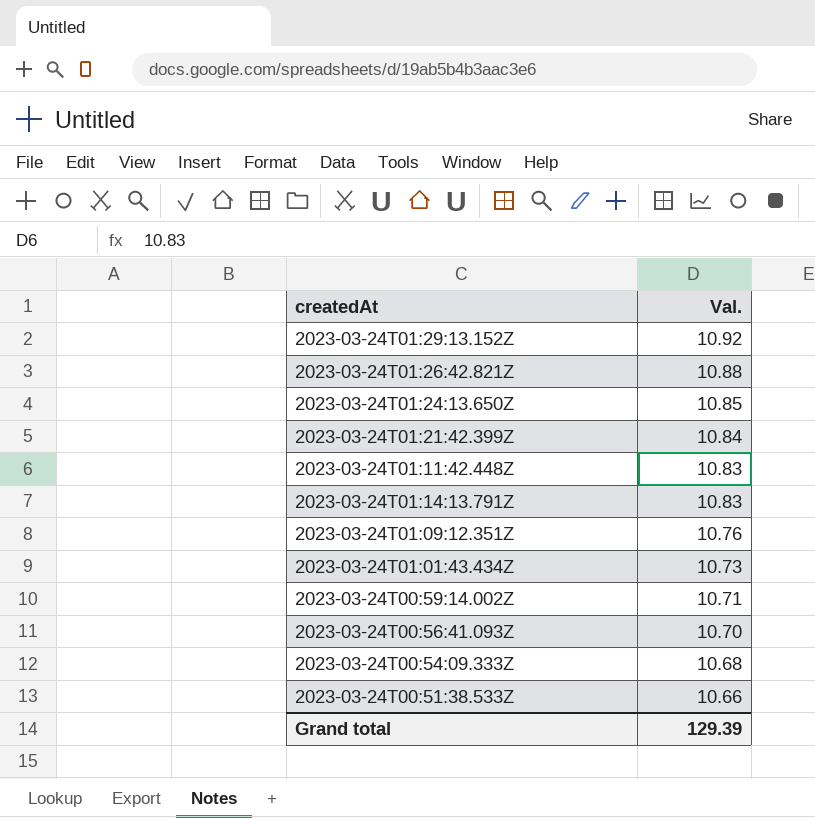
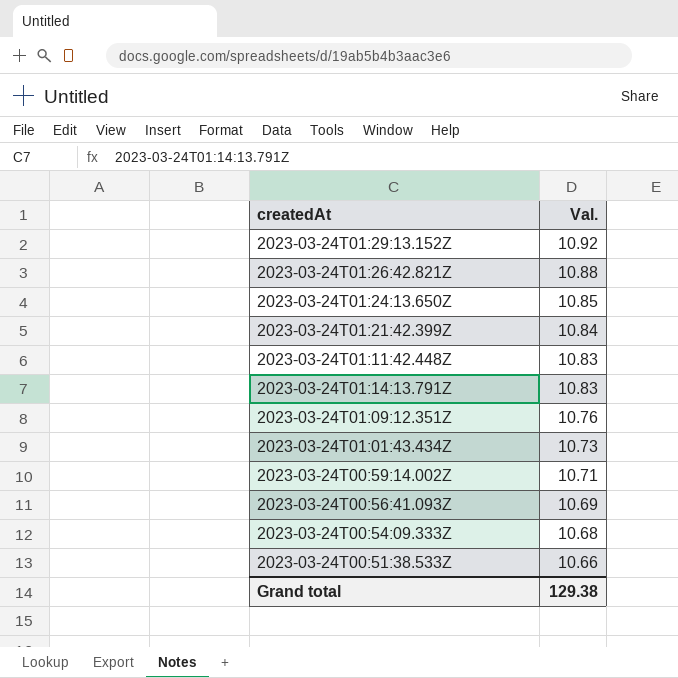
2023-03-24T00:56:41.093Z | Val.: 10.70 -> 10.69
Grand total | Val.: 129.39 -> 129.38

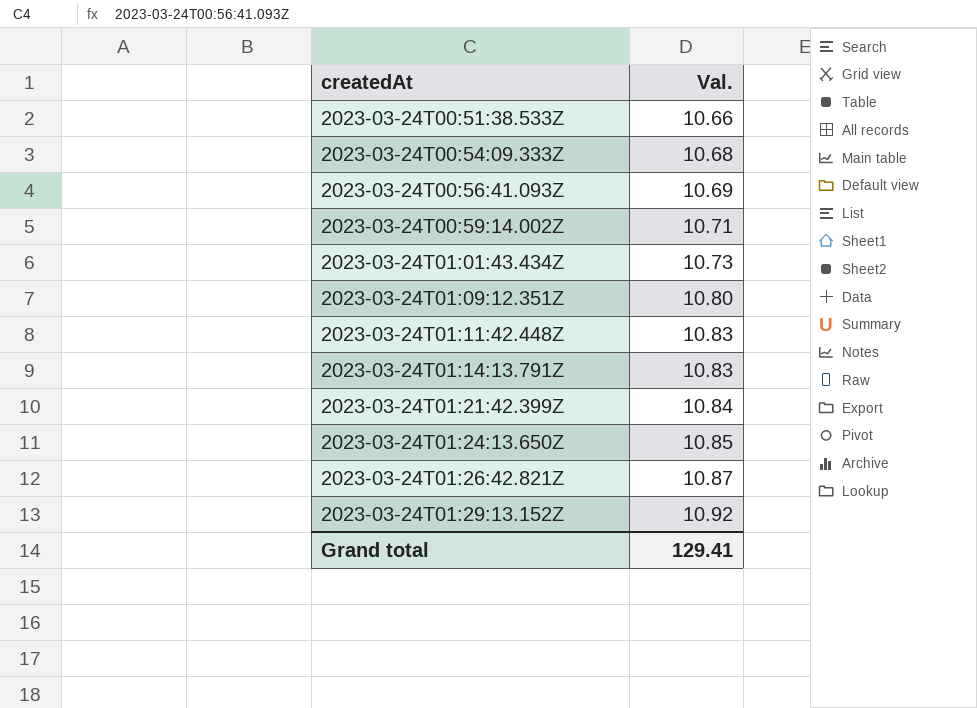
row order: Val. descending -> createdAt ascending
2023-03-24T01:09:12.351Z | Val.: 10.76 -> 10.80
2023-03-24T01:26:42.821Z | Val.: 10.88 -> 10.87
Grand total | Val.: 129.38 -> 129.41

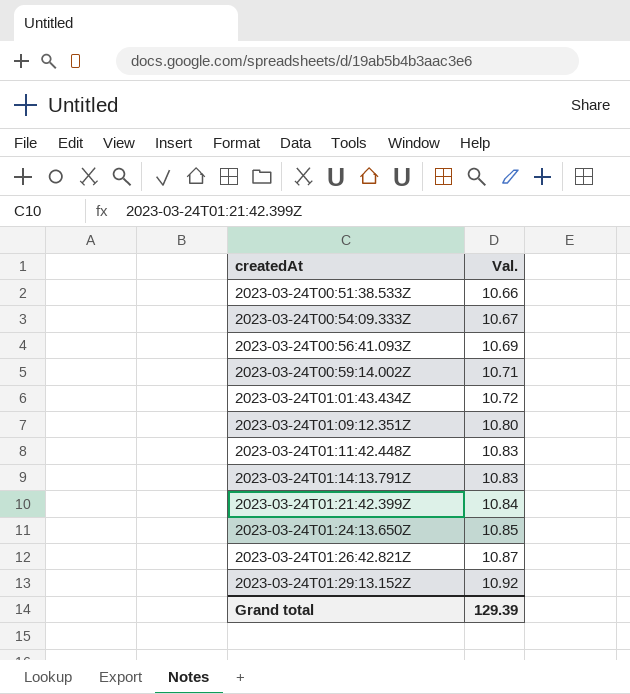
2023-03-24T00:54:09.333Z | Val.: 10.68 -> 10.67
2023-03-24T01:01:43.434Z | Val.: 10.73 -> 10.72
Grand total | Val.: 129.41 -> 129.39

